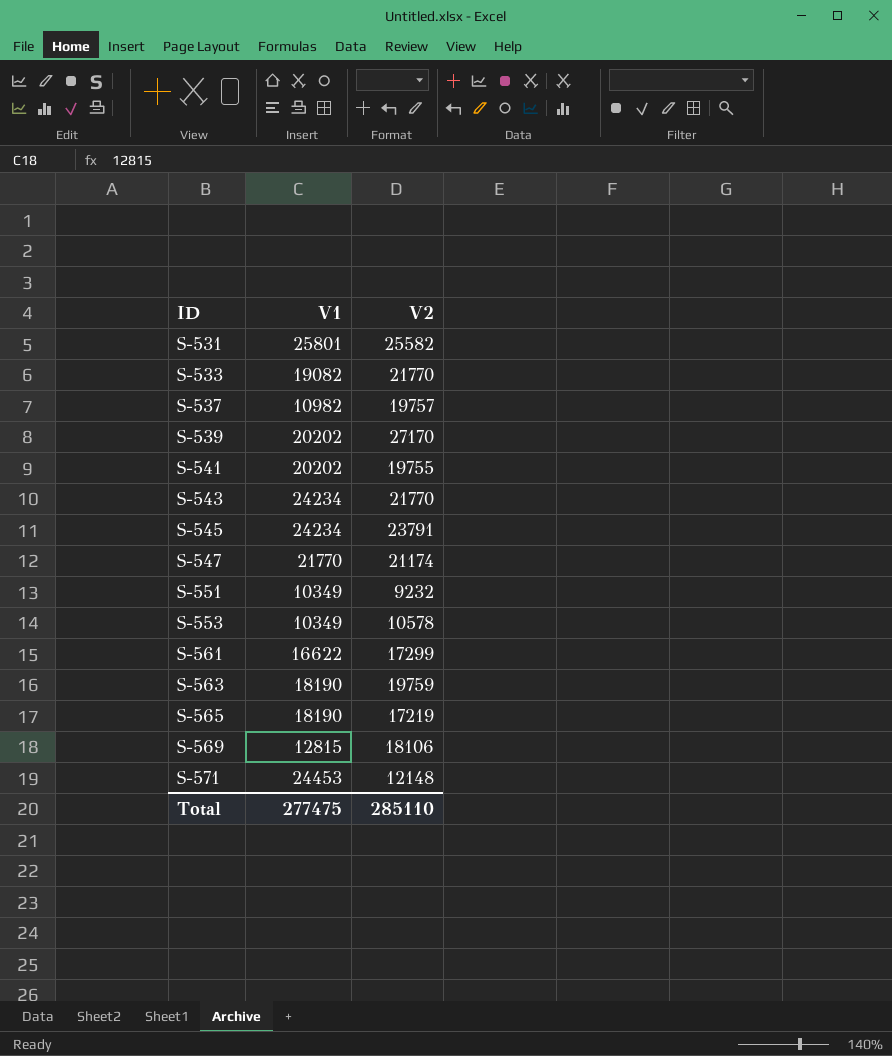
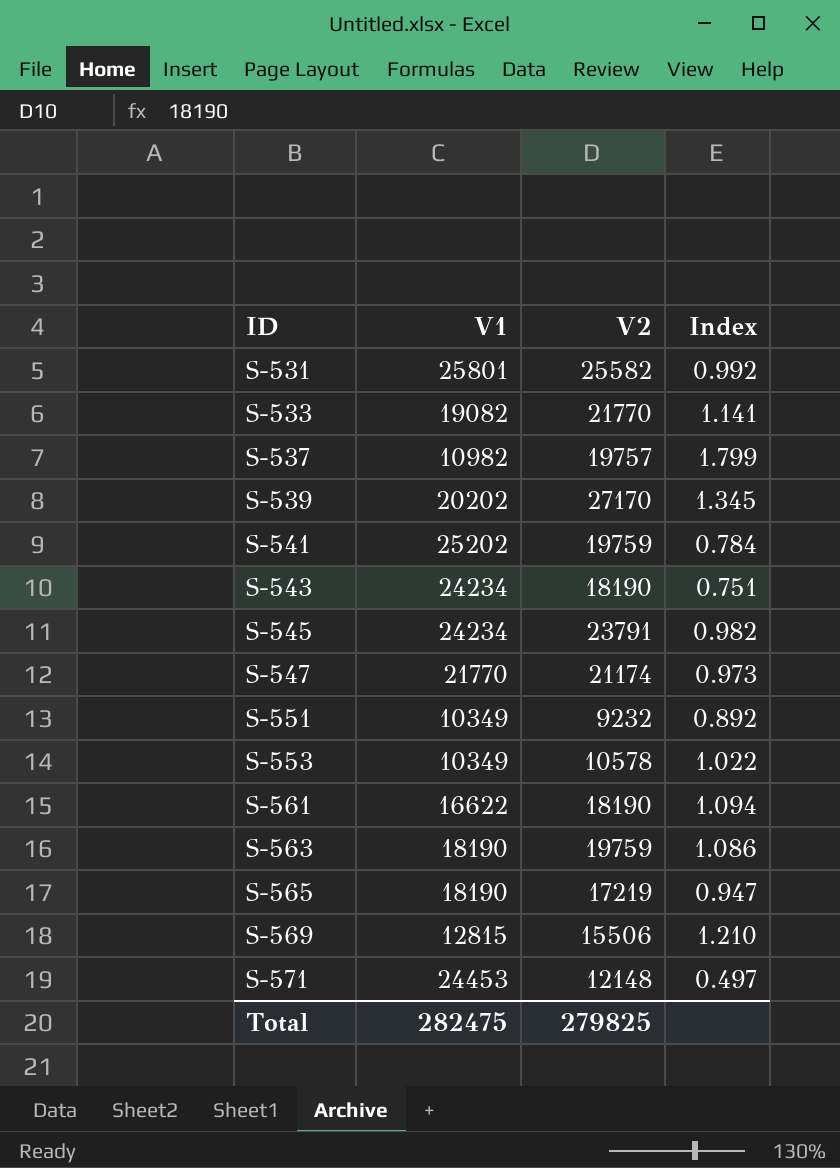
column Index | formula: none -> [V2] / [V1]
S-541 | V1: 20202 -> 25202
S-541 | V2: 19755 -> 19759
S-543 | V2: 21770 -> 18190
S-561 | V2: 17299 -> 18190
S-569 | V2: 18106 -> 15506
Total | V1: 277475 -> 282475
Total | V2: 285110 -> 279825

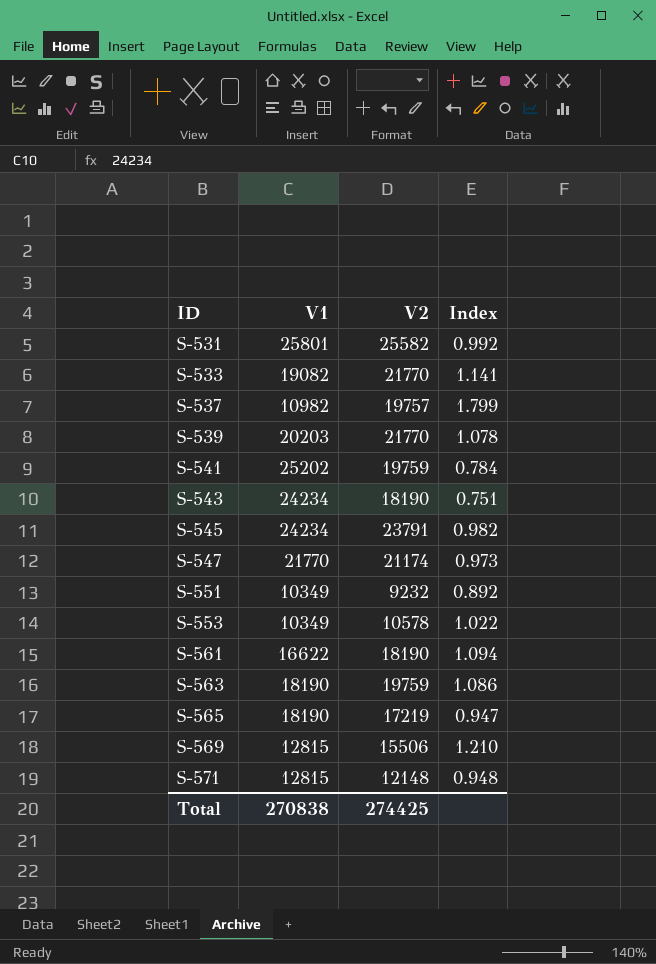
S-539 | V1: 20202 -> 20203
S-539 | V2: 27170 -> 21770
S-539 | Index: 1.345 -> 1.078
S-571 | V1: 24453 -> 12815
S-571 | Index: 0.497 -> 0.948
Total | V1: 282475 -> 270838
Total | V2: 279825 -> 274425

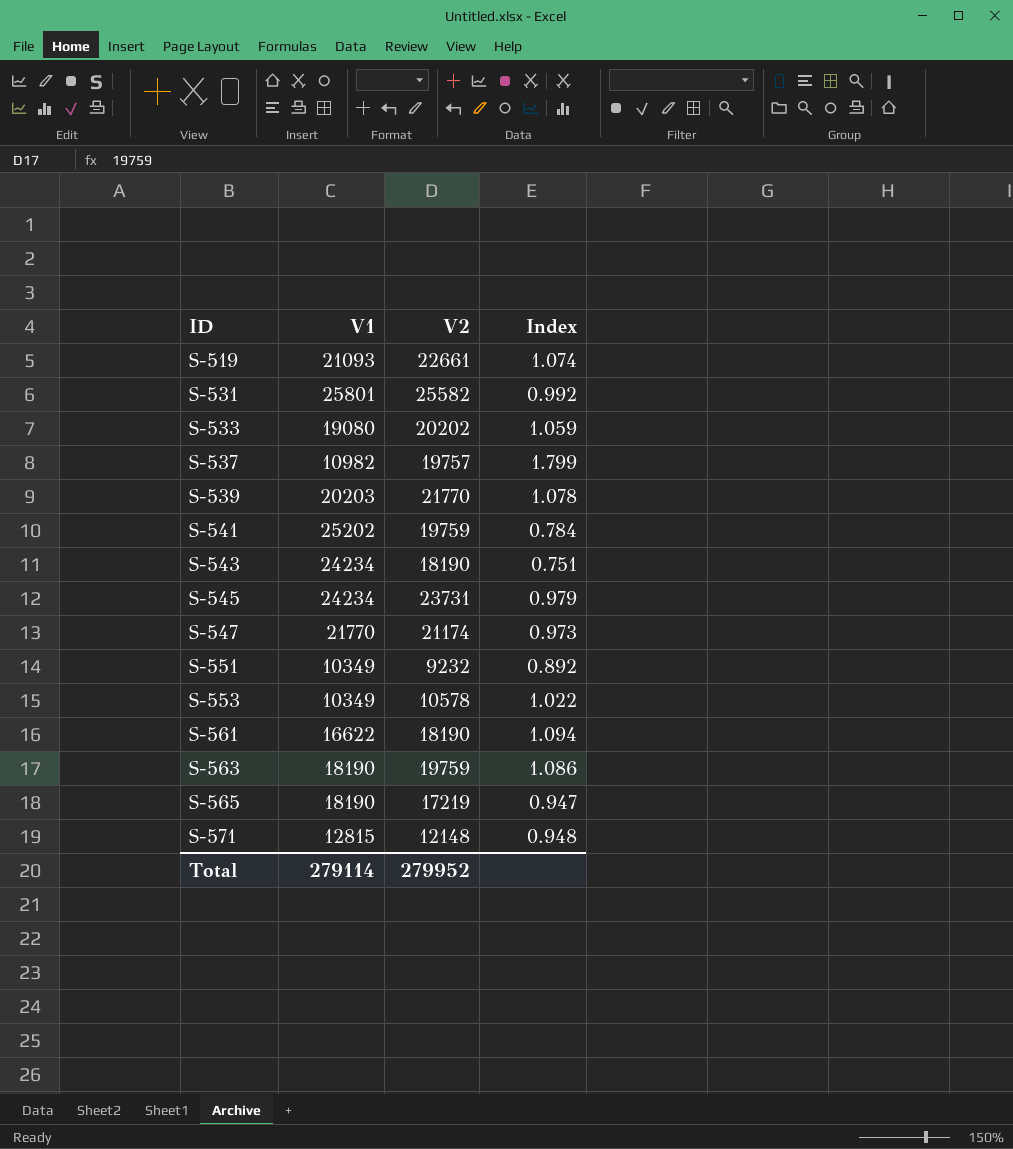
row S-569: 12815 | 15506 | 1.210 -> none
row S-519: none -> 21093 | 22661 | 1.074
S-533 | V1: 19082 -> 19080
S-533 | V2: 21770 -> 20202
S-533 | Index: 1.141 -> 1.059
S-545 | V2: 23791 -> 23731
S-545 | Index: 0.982 -> 0.979
Total | V1: 270838 -> 279114
Total | V2: 274425 -> 279952

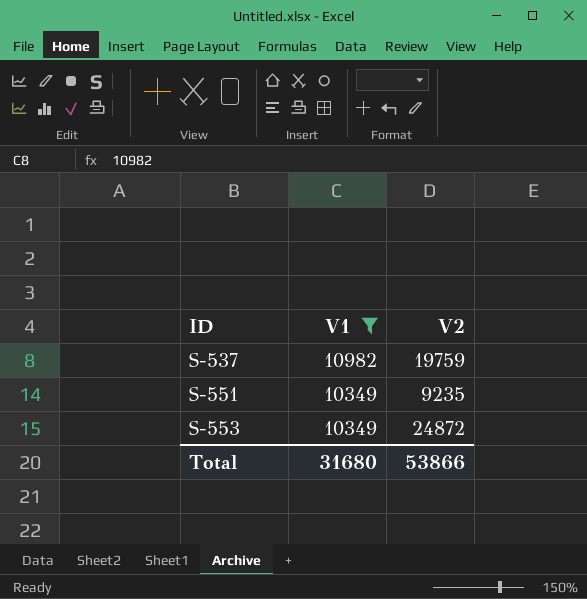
filter: none -> V1 <= 10982
column Index | formula: [V2] / [V1] -> none
S-537 | V2: 19757 -> 19759
S-551 | V2: 9232 -> 9235
S-553 | V2: 10578 -> 24872
Total | V1: 279114 -> 31680
Total | V2: 279952 -> 53866

